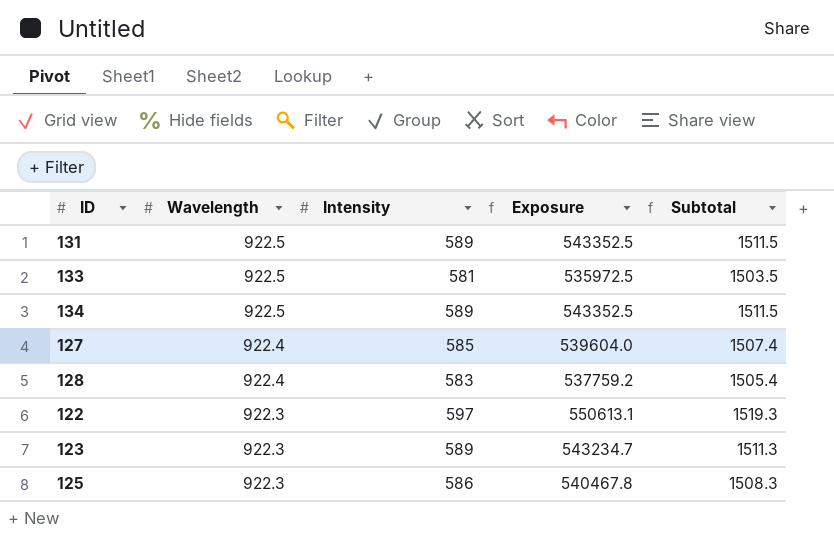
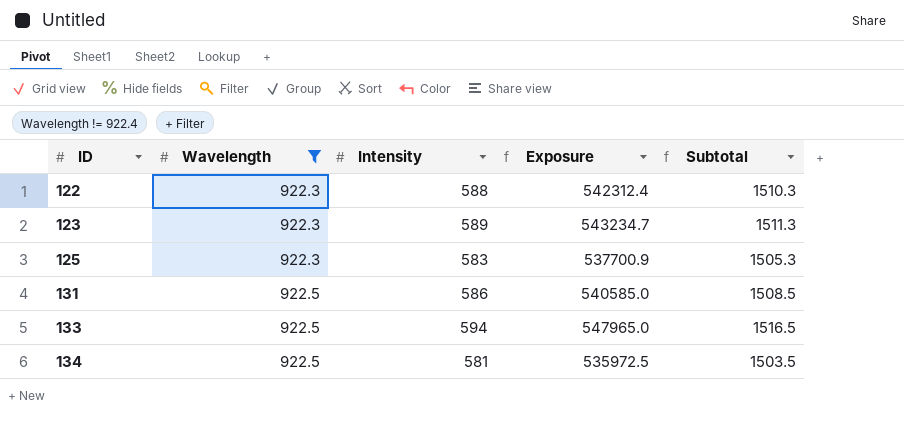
filter: none -> Wavelength != 922.4
row order: Wavelength descending -> ID ascending
122 | Intensity: 597 -> 588
122 | Exposure: 550613.1 -> 542312.4
122 | Subtotal: 1519.3 -> 1510.3
125 | Intensity: 586 -> 583
125 | Exposure: 540467.8 -> 537700.9
125 | Subtotal: 1508.3 -> 1505.3
131 | Intensity: 589 -> 586
131 | Exposure: 543352.5 -> 540585.0
131 | Subtotal: 1511.5 -> 1508.5
133 | Intensity: 581 -> 594
133 | Exposure: 535972.5 -> 547965.0
133 | Subtotal: 1503.5 -> 1516.5
134 | Intensity: 589 -> 581
134 | Exposure: 543352.5 -> 535972.5
134 | Subtotal: 1511.5 -> 1503.5

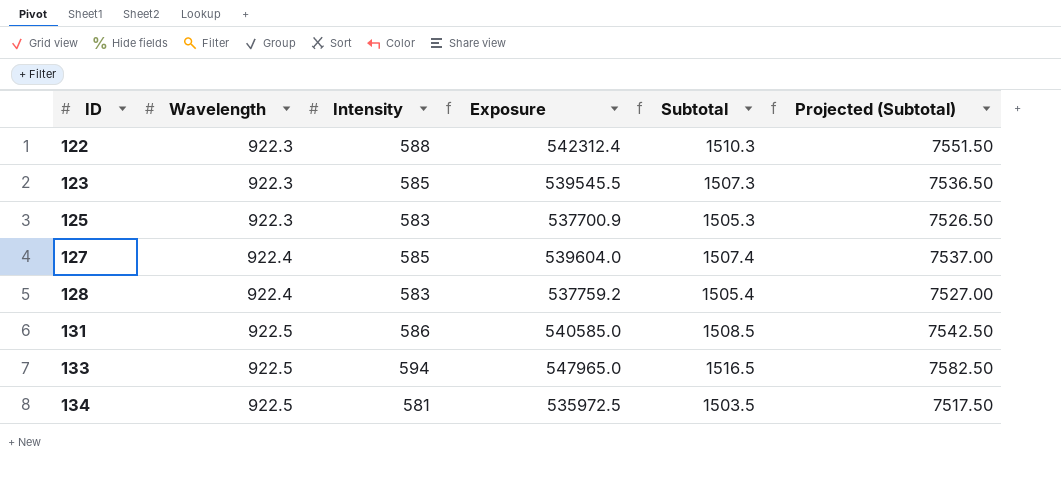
filter: Wavelength != 922.4 -> none
column Projected (Subtotal) | formula: none -> [Subtotal] * 5
123 | Intensity: 589 -> 585
123 | Exposure: 543234.7 -> 539545.5
123 | Subtotal: 1511.3 -> 1507.3

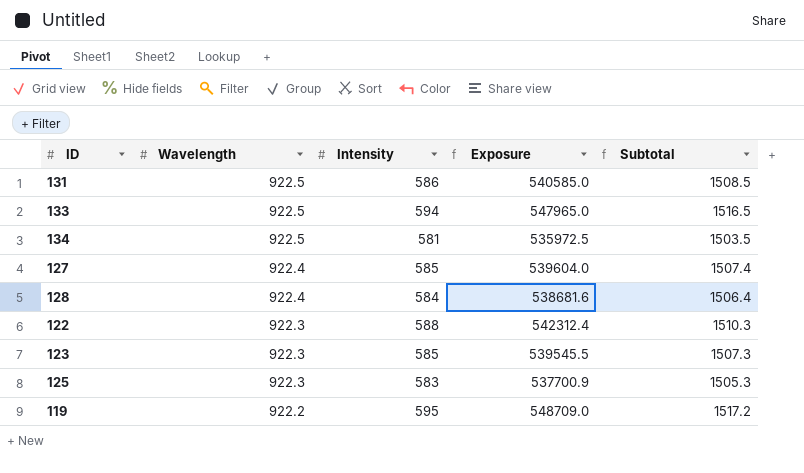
row order: ID ascending -> Wavelength descending
column Projected (Subtotal) | formula: [Subtotal] * 5 -> none
128 | Intensity: 583 -> 584
128 | Exposure: 537759.2 -> 538681.6
128 | Subtotal: 1505.4 -> 1506.4
row 119: none -> 922.2 | 595 | 548709.0 | 1517.2

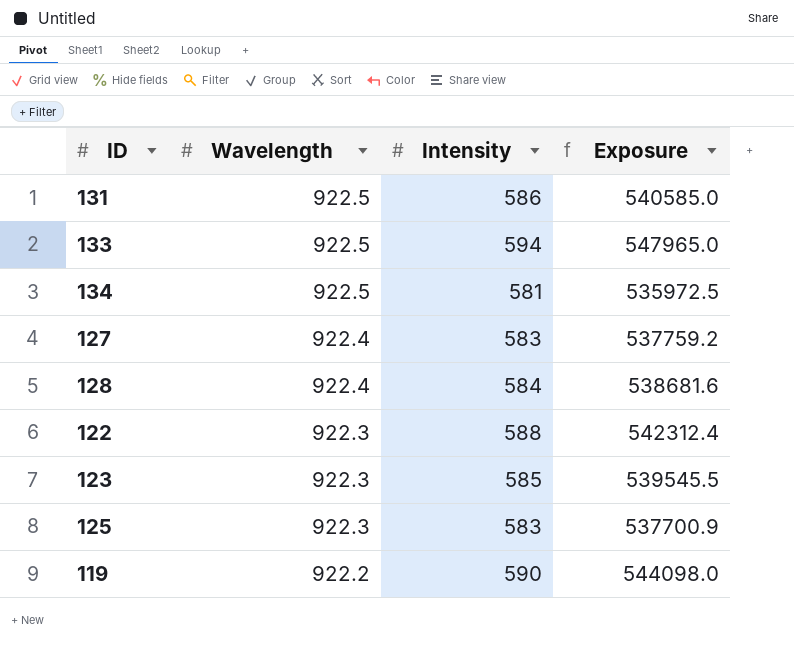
column Subtotal | formula: [Wavelength] + [Intensity] -> none
127 | Intensity: 585 -> 583
127 | Exposure: 539604.0 -> 537759.2
119 | Intensity: 595 -> 590
119 | Exposure: 548709.0 -> 544098.0

